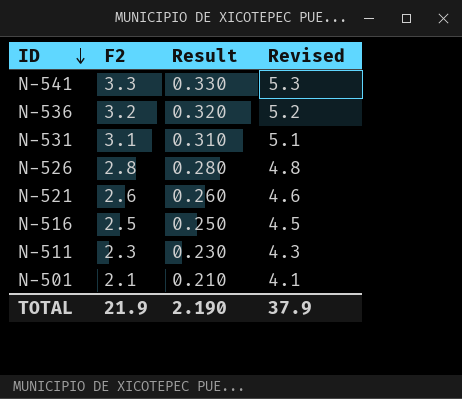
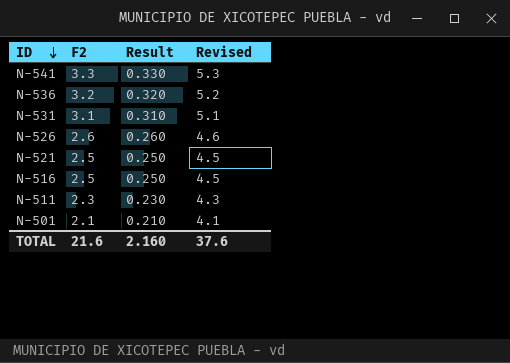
N-526 | F2: 2.8 -> 2.6
N-526 | Result: 0.280 -> 0.260
N-526 | Revised: 4.8 -> 4.6
N-521 | F2: 2.6 -> 2.5
N-521 | Result: 0.260 -> 0.250
N-521 | Revised: 4.6 -> 4.5
TOTAL | F2: 21.9 -> 21.6
TOTAL | Result: 2.190 -> 2.160
TOTAL | Revised: 37.9 -> 37.6

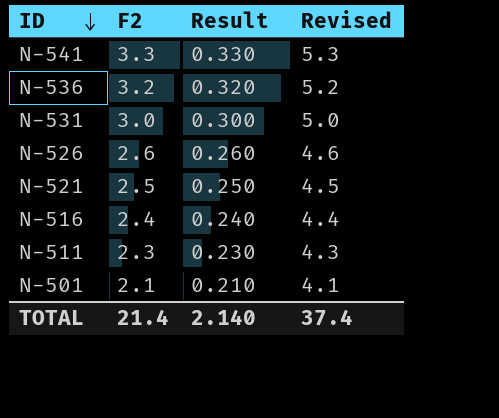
N-531 | F2: 3.1 -> 3.0
N-531 | Result: 0.310 -> 0.300
N-531 | Revised: 5.1 -> 5.0
N-516 | F2: 2.5 -> 2.4
N-516 | Result: 0.250 -> 0.240
N-516 | Revised: 4.5 -> 4.4
TOTAL | F2: 21.6 -> 21.4
TOTAL | Result: 2.160 -> 2.140
TOTAL | Revised: 37.6 -> 37.4

